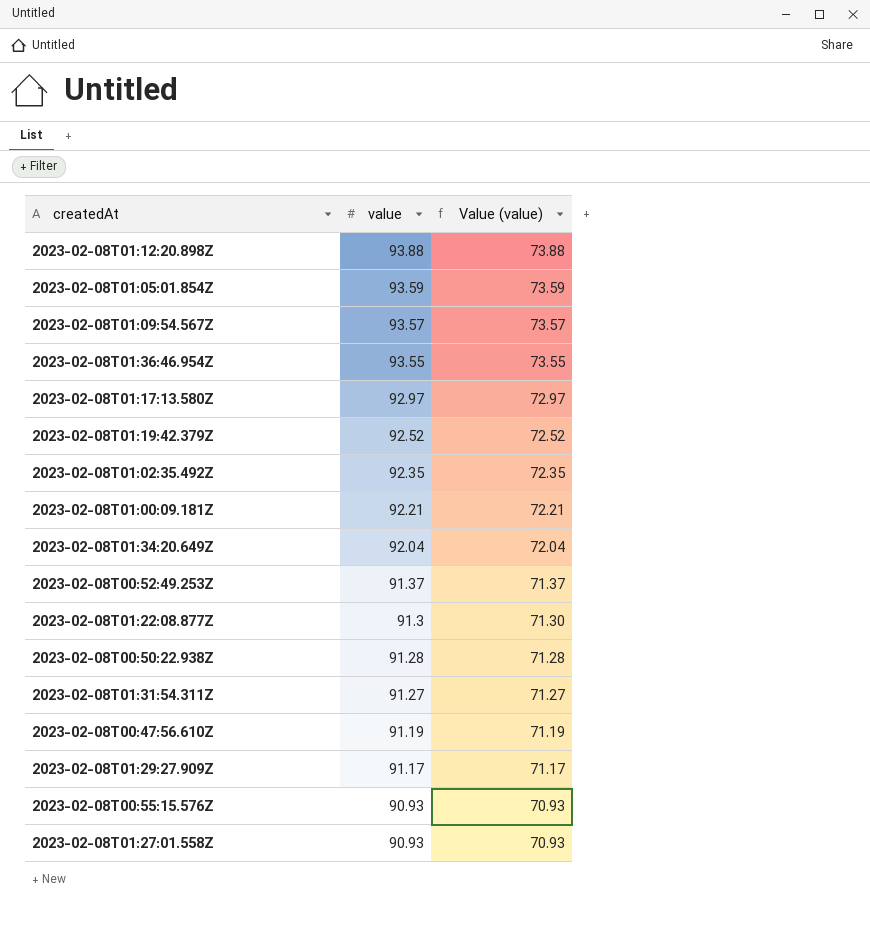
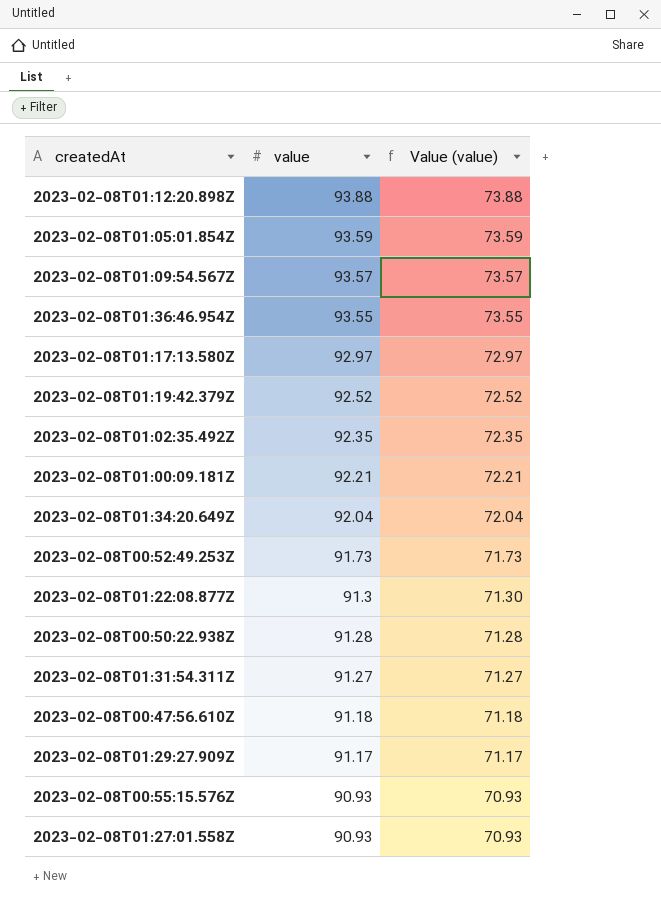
2023-02-08T00:52:49.253Z | value: 91.37 -> 91.73
2023-02-08T00:52:49.253Z | Value (value): 71.37 -> 71.73
2023-02-08T00:47:56.610Z | value: 91.19 -> 91.18
2023-02-08T00:47:56.610Z | Value (value): 71.19 -> 71.18

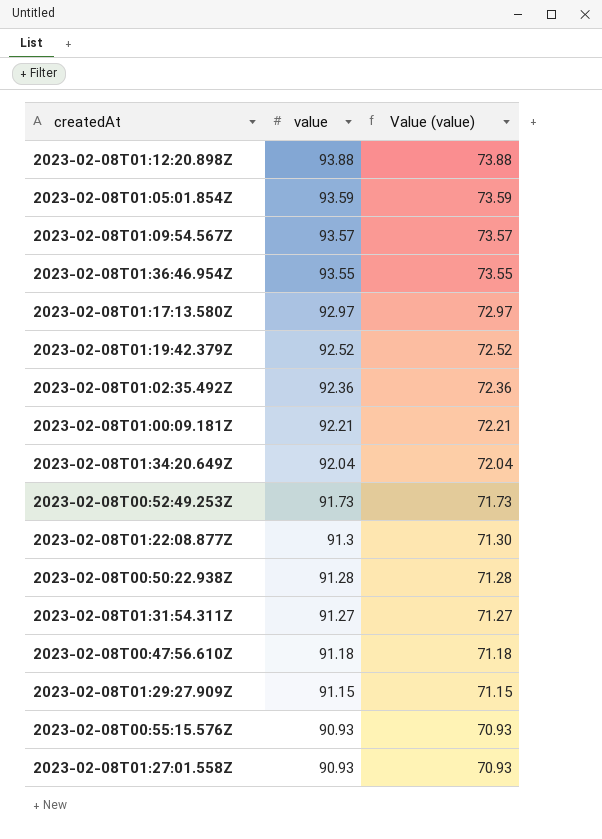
2023-02-08T01:02:35.492Z | value: 92.35 -> 92.36
2023-02-08T01:02:35.492Z | Value (value): 72.35 -> 72.36
2023-02-08T01:29:27.909Z | value: 91.17 -> 91.15
2023-02-08T01:29:27.909Z | Value (value): 71.17 -> 71.15

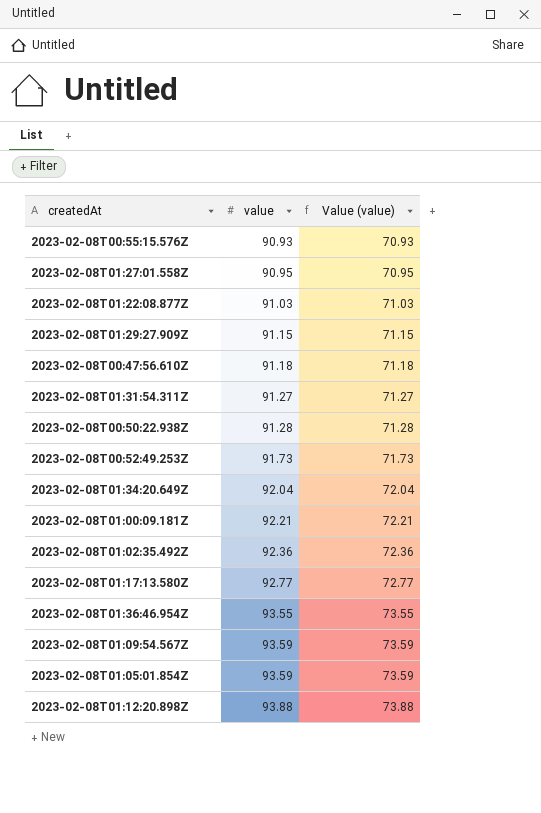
row order: value descending -> value ascending
row 2023-02-08T01:19:42.379Z: 92.52 | 72.52 -> none
2023-02-08T01:27:01.558Z | value: 90.93 -> 90.95
2023-02-08T01:27:01.558Z | Value (value): 70.93 -> 70.95
2023-02-08T01:22:08.877Z | value: 91.3 -> 91.03
2023-02-08T01:22:08.877Z | Value (value): 71.30 -> 71.03
2023-02-08T01:17:13.580Z | value: 92.97 -> 92.77
2023-02-08T01:17:13.580Z | Value (value): 72.97 -> 72.77
2023-02-08T01:09:54.567Z | value: 93.57 -> 93.59
2023-02-08T01:09:54.567Z | Value (value): 73.57 -> 73.59

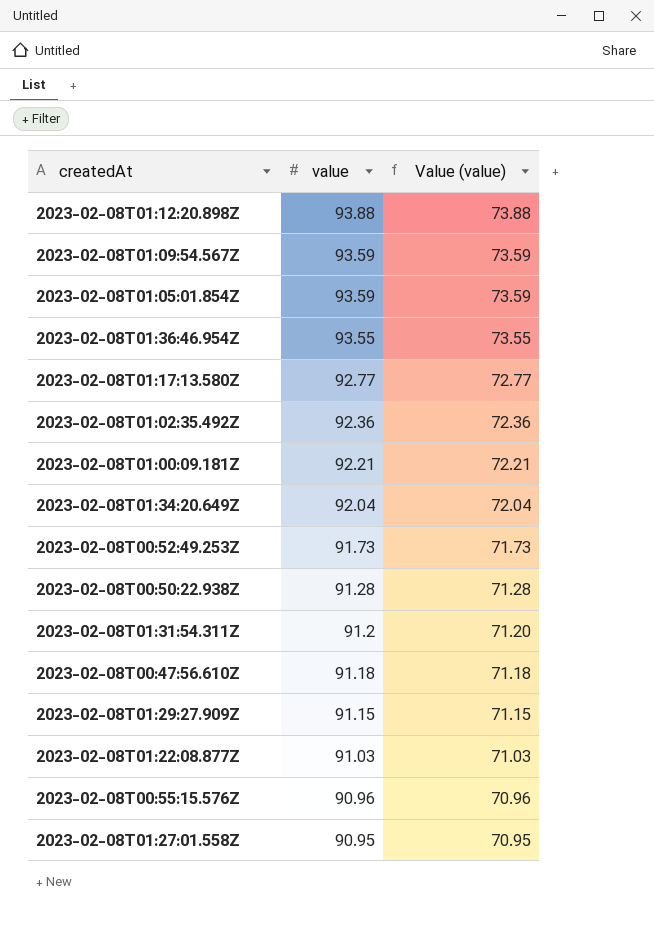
row order: value ascending -> value descending
2023-02-08T01:31:54.311Z | value: 91.27 -> 91.2
2023-02-08T01:31:54.311Z | Value (value): 71.27 -> 71.20
2023-02-08T00:55:15.576Z | value: 90.93 -> 90.96
2023-02-08T00:55:15.576Z | Value (value): 70.93 -> 70.96

